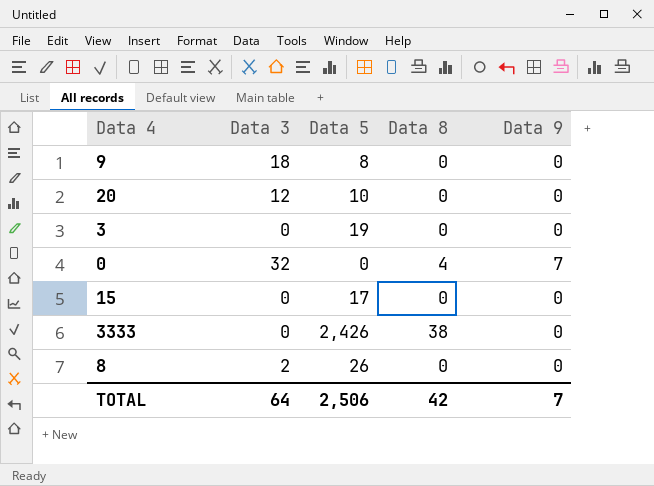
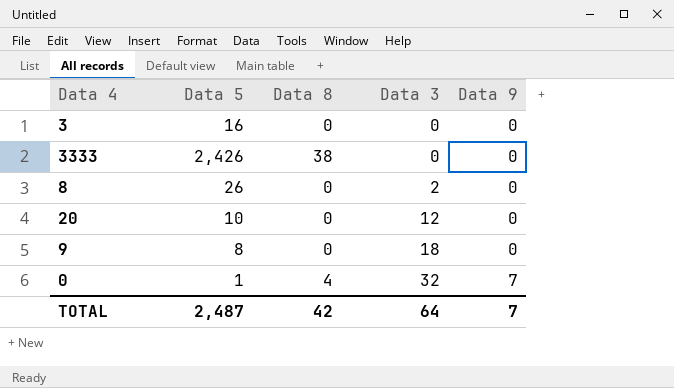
row order: none -> Data 3 ascending
column Data 3 | position: 2 -> 4
row 15: 0 | 17 | 0 | 0 -> none
3 | Data 5: 19 -> 16
0 | Data 5: 0 -> 1
TOTAL | Data 5: 2,506 -> 2,487

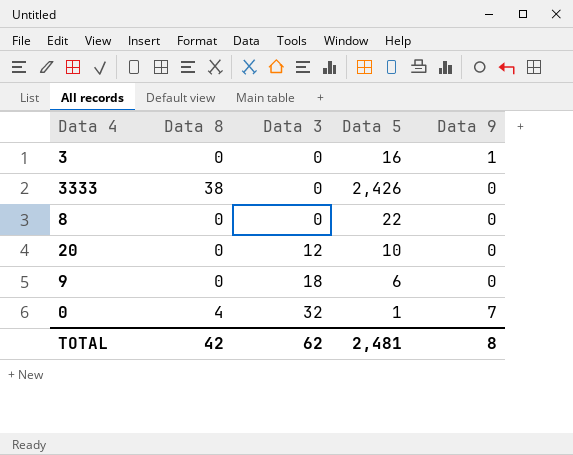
column Data 5 | position: 2 -> 4
3 | Data 9: 0 -> 1
8 | Data 3: 2 -> 0
8 | Data 5: 26 -> 22
9 | Data 5: 8 -> 6
TOTAL | Data 3: 64 -> 62
TOTAL | Data 5: 2,487 -> 2,481
TOTAL | Data 9: 7 -> 8

